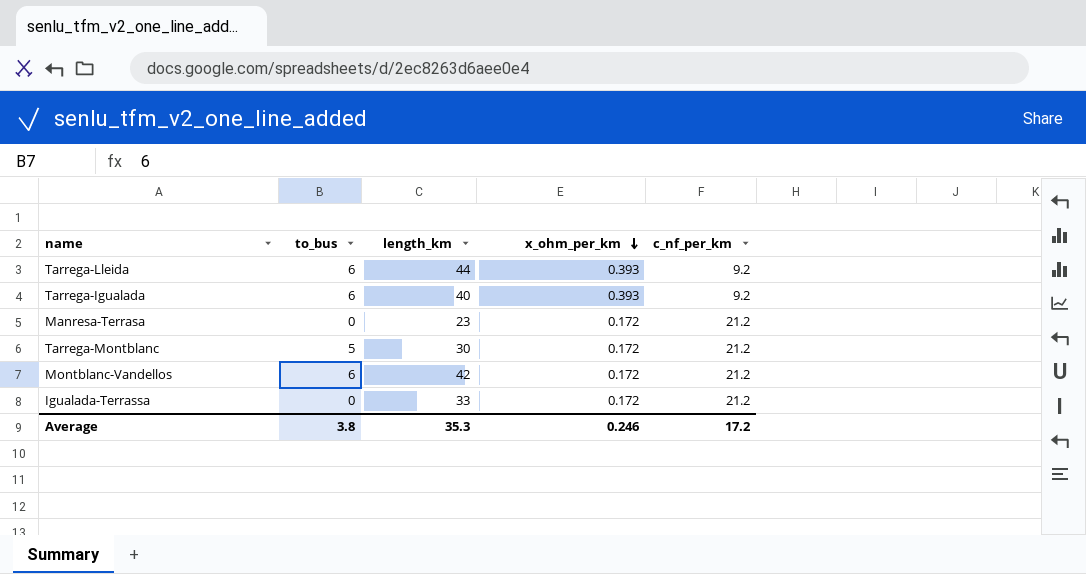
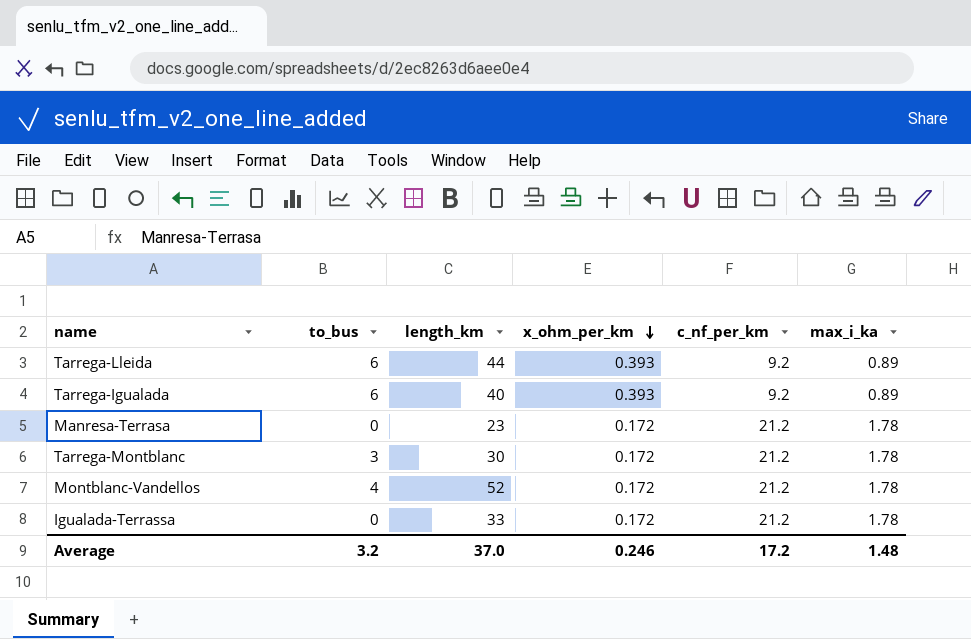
column max_i_ka | position: none -> 6
Tarrega-Montblanc | to_bus: 5 -> 3
Montblanc-Vandellos | to_bus: 6 -> 4
Montblanc-Vandellos | length_km: 42 -> 52
Average | to_bus: 3.8 -> 3.2
Average | length_km: 35.3 -> 37.0

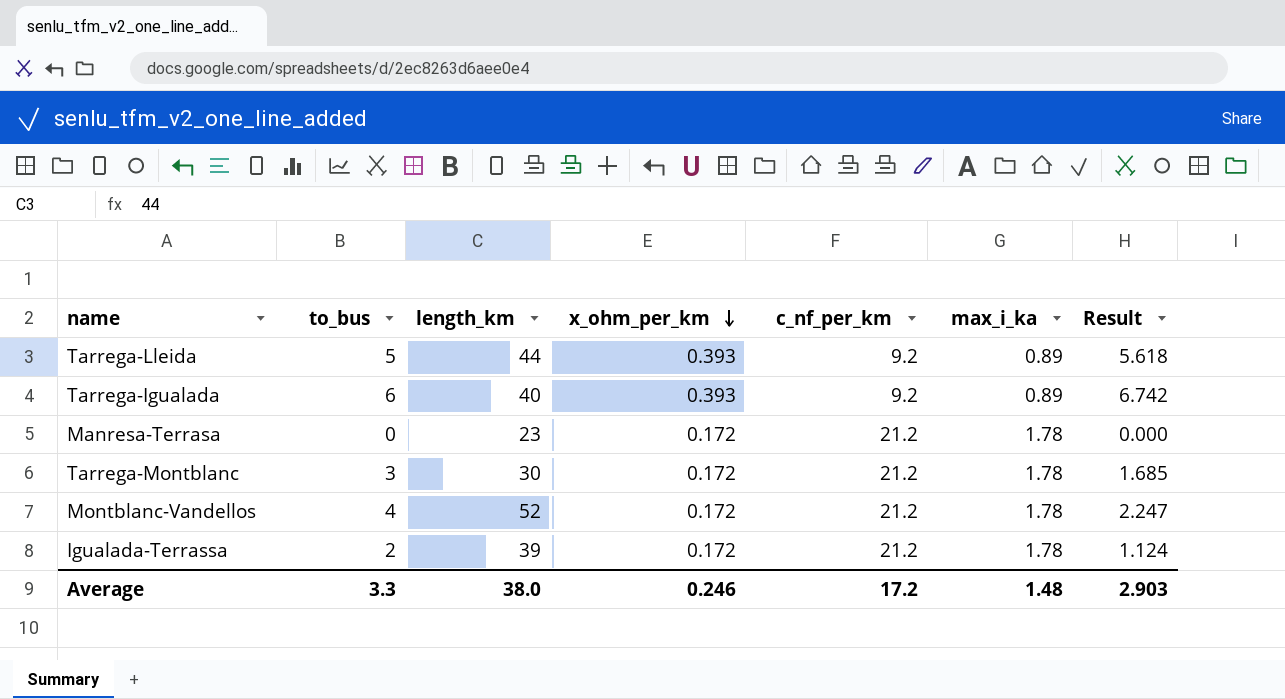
column Result | formula: none -> [to_bus] / [max_i_ka]
Tarrega-Lleida | to_bus: 6 -> 5
Igualada-Terrassa | to_bus: 0 -> 2
Igualada-Terrassa | length_km: 33 -> 39
Average | to_bus: 3.2 -> 3.3
Average | length_km: 37.0 -> 38.0

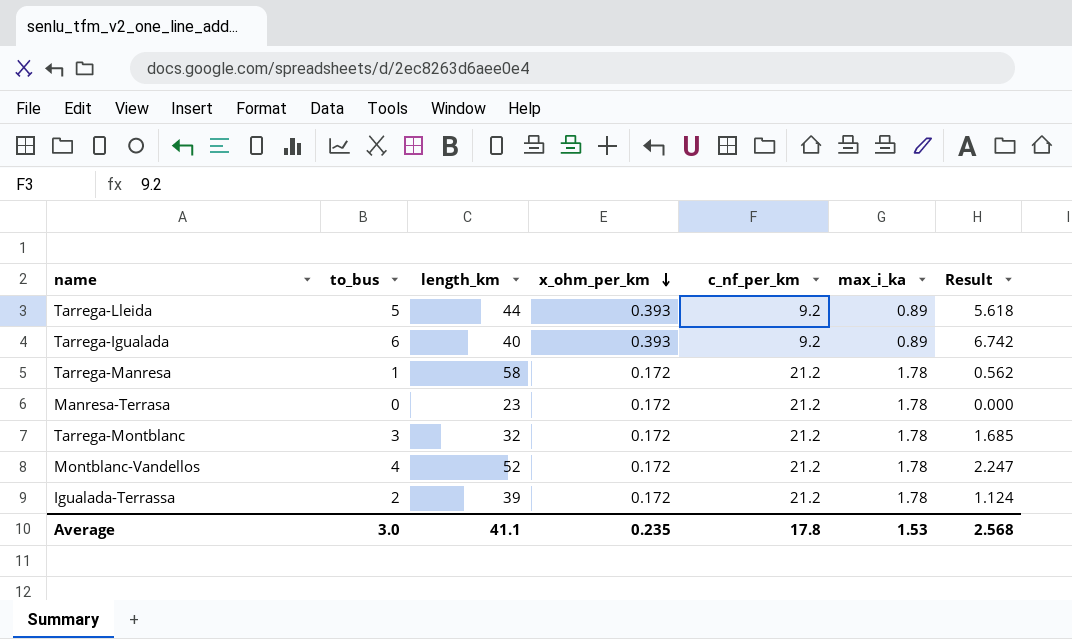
row Tarrega-Manresa: none -> 1 | 58 | 0.172 | 21.2 | 1.78 | 0.562
Tarrega-Montblanc | length_km: 30 -> 32
Average | to_bus: 3.3 -> 3.0
Average | length_km: 38.0 -> 41.1
Average | x_ohm_per_km: 0.246 -> 0.235
Average | c_nf_per_km: 17.2 -> 17.8
Average | max_i_ka: 1.48 -> 1.53
Average | Result: 2.903 -> 2.568

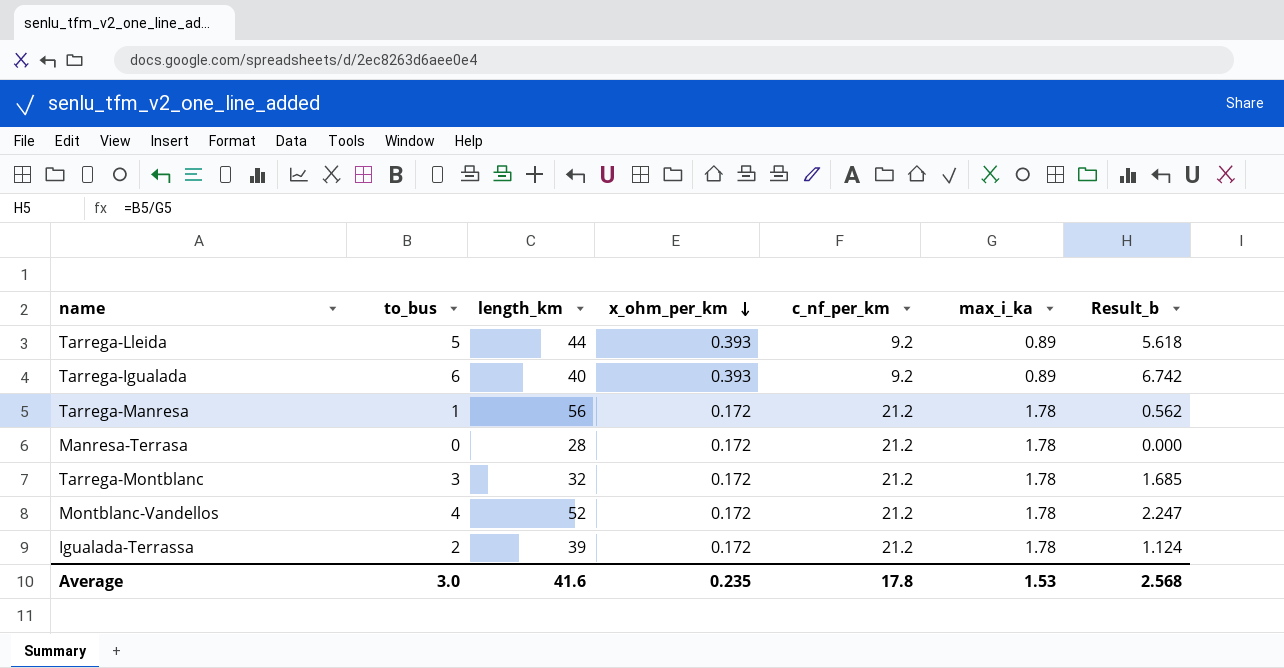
column name: Result -> Result_b
Tarrega-Manresa | length_km: 58 -> 56
Manresa-Terrasa | length_km: 23 -> 28
Average | length_km: 41.1 -> 41.6

